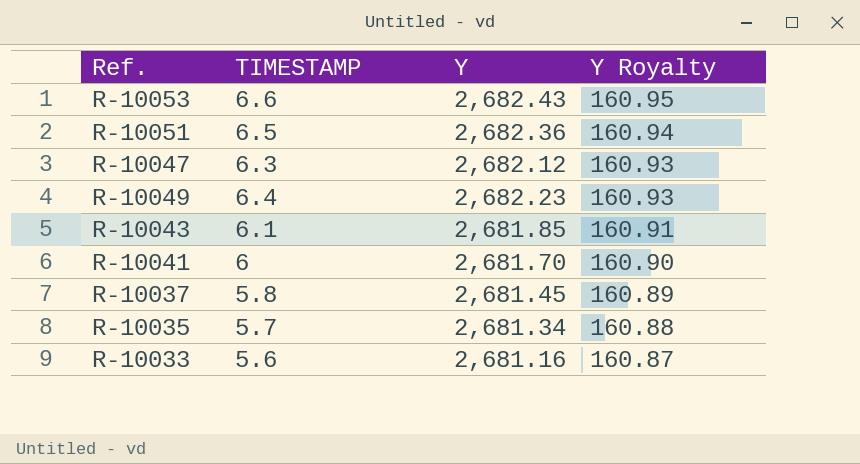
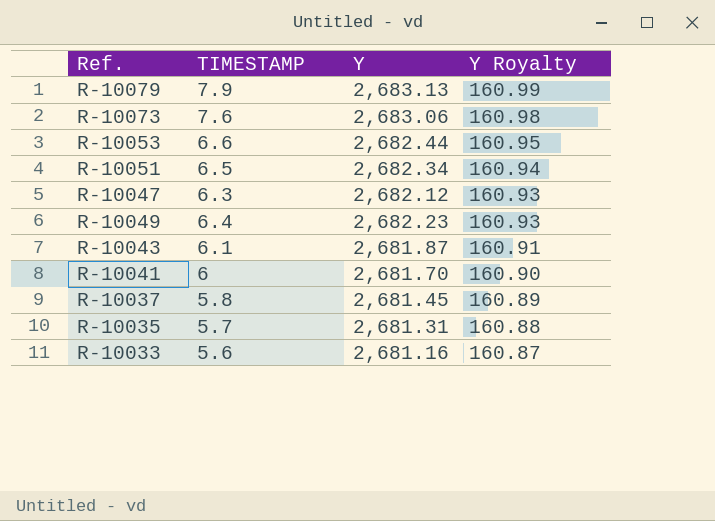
row R-10079: none -> 7.9 | 2,683.13 | 160.99
row R-10073: none -> 7.6 | 2,683.06 | 160.98
R-10053 | Y: 2,682.43 -> 2,682.44
R-10051 | Y: 2,682.36 -> 2,682.34
R-10043 | Y: 2,681.85 -> 2,681.87
R-10035 | Y: 2,681.34 -> 2,681.31

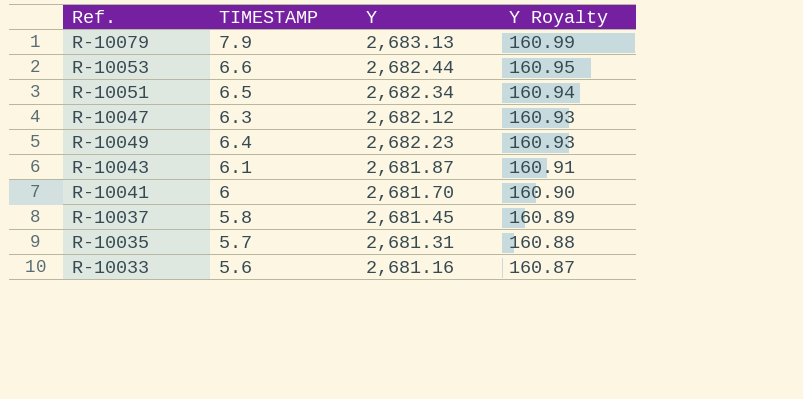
row R-10073: 7.6 | 2,683.06 | 160.98 -> none

